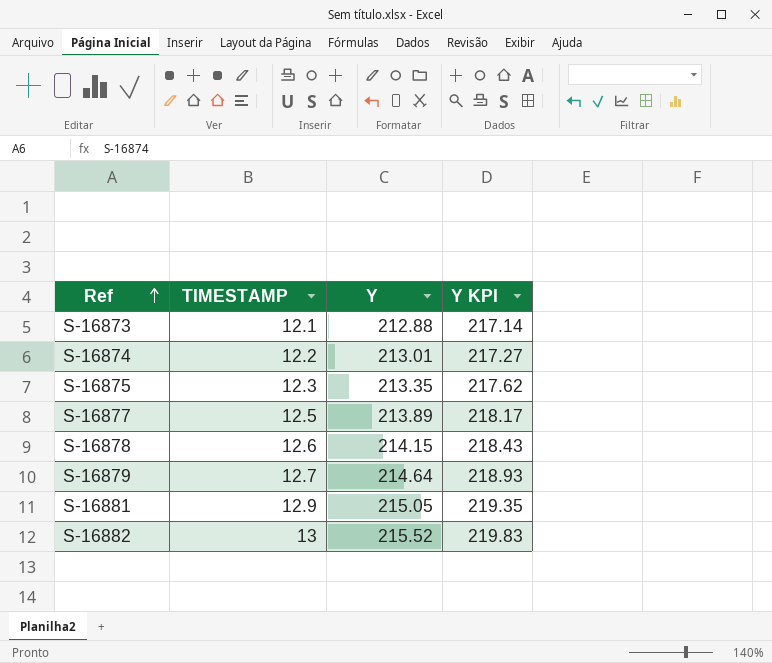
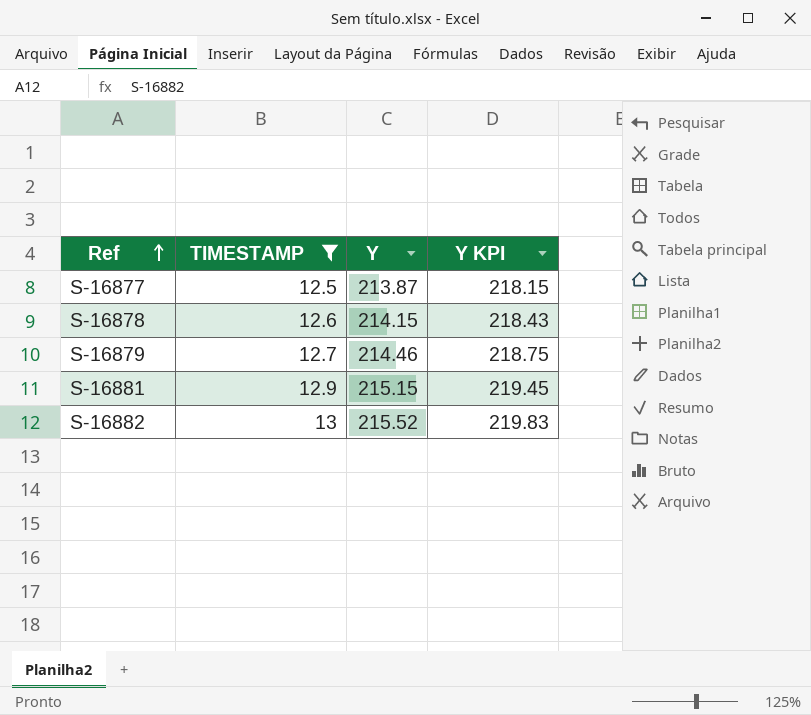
filter: none -> TIMESTAMP >= 12.5
S-16877 | Y: 213.89 -> 213.87
S-16877 | Y KPI: 218.17 -> 218.15
S-16879 | Y: 214.64 -> 214.46
S-16879 | Y KPI: 218.93 -> 218.75
S-16881 | Y: 215.05 -> 215.15
S-16881 | Y KPI: 219.35 -> 219.45

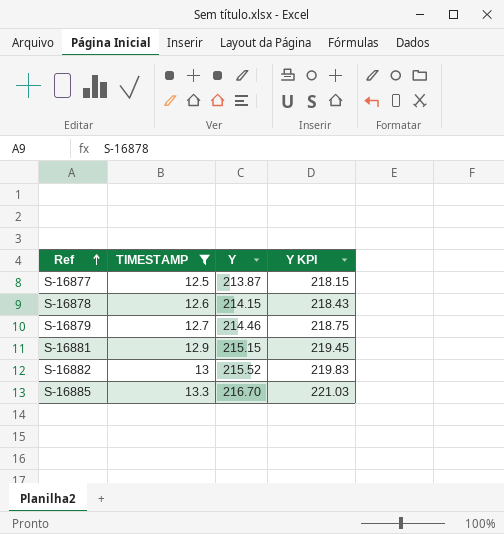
row S-16885: none -> 13.3 | 216.70 | 221.03

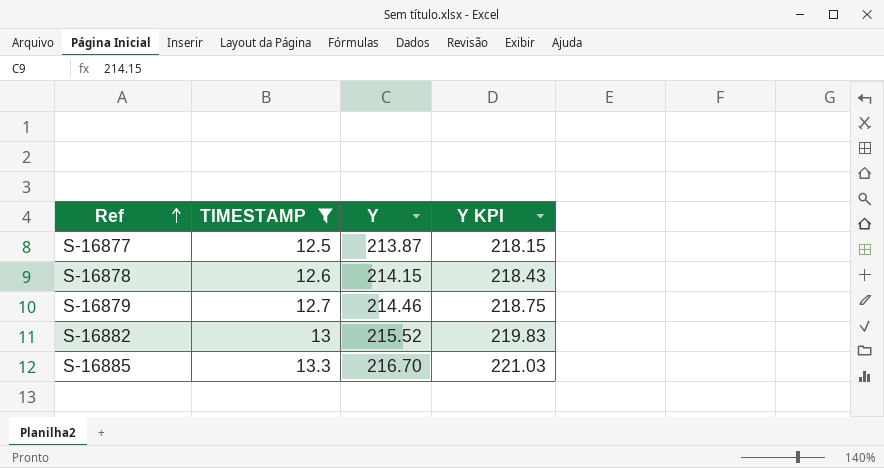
row S-16881: 12.9 | 215.15 | 219.45 -> none

